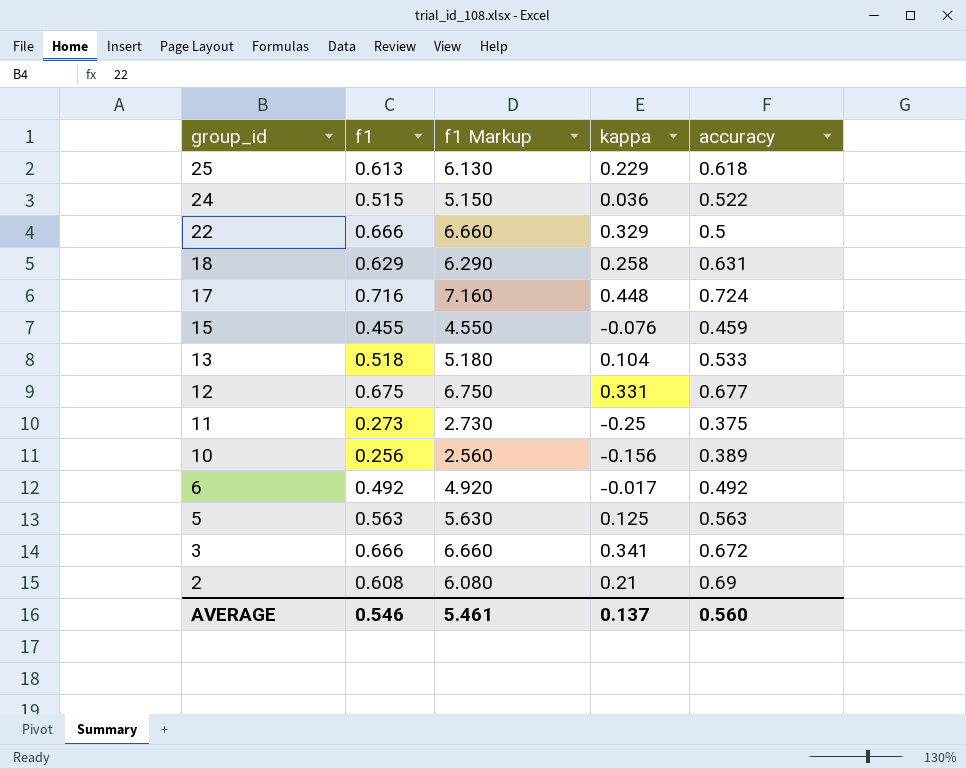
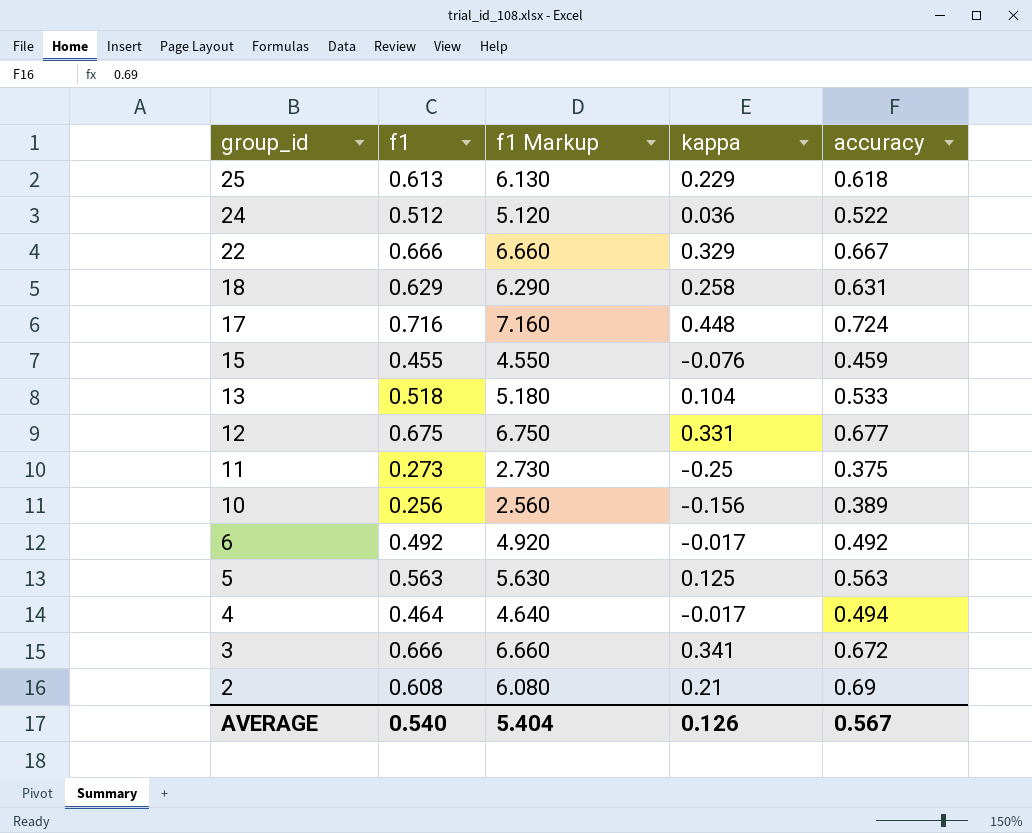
24 | f1: 0.515 -> 0.512
24 | f1 Markup: 5.150 -> 5.120
22 | accuracy: 0.5 -> 0.667
row 4: none -> 0.464 | 4.640 | -0.017 | 0.494
AVERAGE | f1: 0.546 -> 0.540
AVERAGE | f1 Markup: 5.461 -> 5.404
AVERAGE | kappa: 0.137 -> 0.126
AVERAGE | accuracy: 0.560 -> 0.567

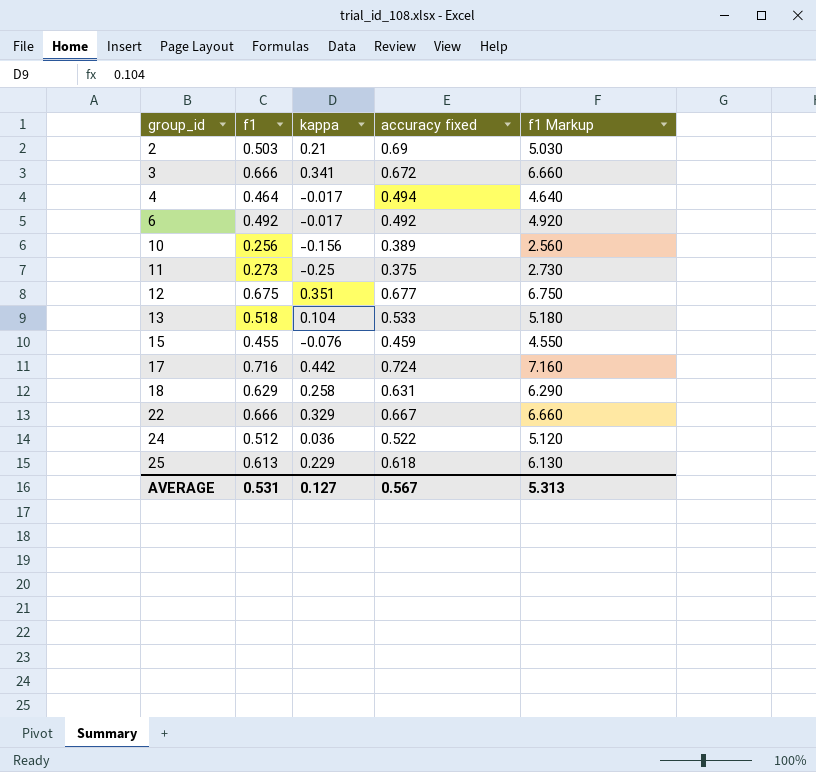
row order: group_id descending -> group_id ascending
column name: accuracy -> accuracy fixed
column f1 Markup | position: 3 -> 5
row 5: 0.563 | 5.630 | 0.125 | 0.563 -> none
2 | f1: 0.608 -> 0.503
2 | f1 Markup: 6.080 -> 5.030
12 | kappa: 0.331 -> 0.351
17 | kappa: 0.448 -> 0.442
AVERAGE | f1: 0.540 -> 0.531
AVERAGE | kappa: 0.126 -> 0.127
AVERAGE | f1 Markup: 5.404 -> 5.313

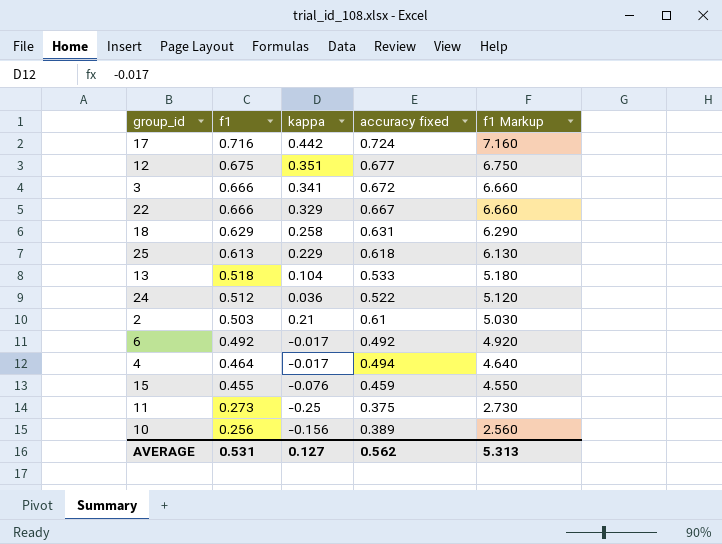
row order: group_id ascending -> f1 descending
2 | accuracy fixed: 0.69 -> 0.61
AVERAGE | accuracy fixed: 0.567 -> 0.562

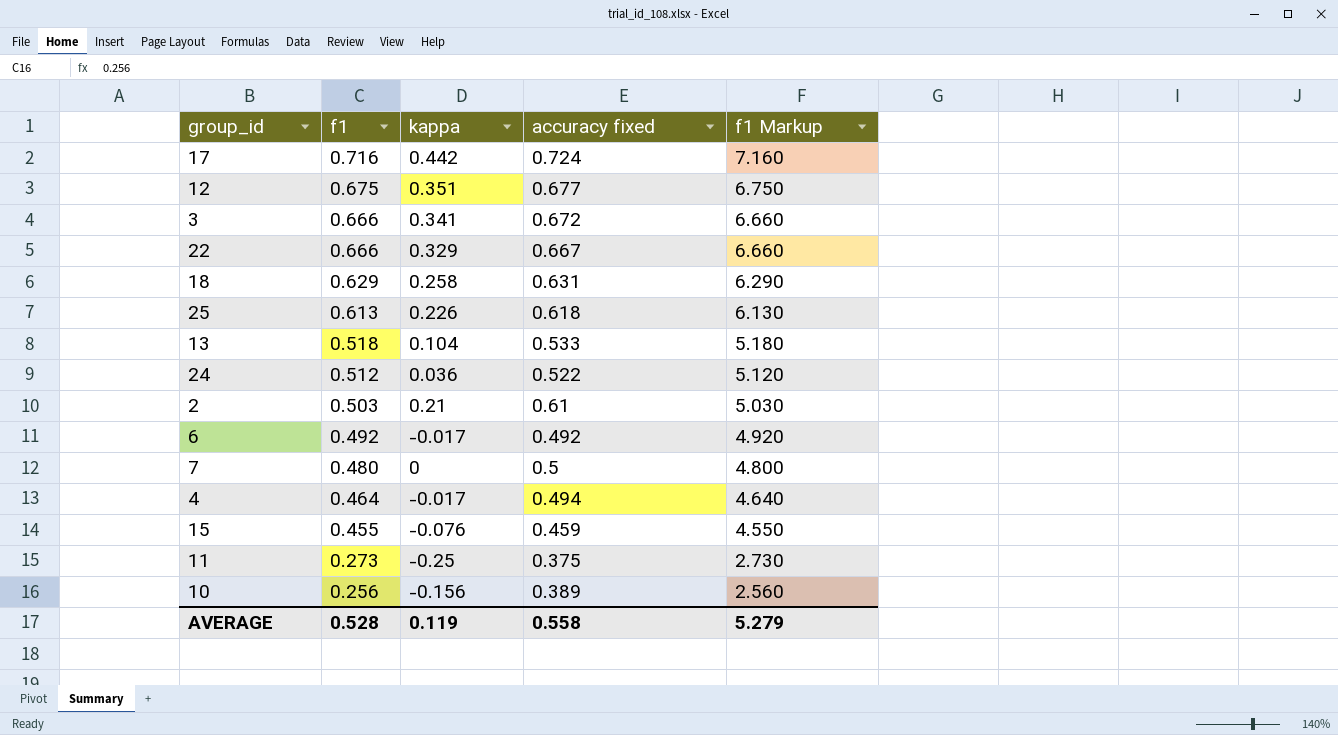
25 | kappa: 0.229 -> 0.226
row 7: none -> 0.480 | 0 | 0.5 | 4.800
AVERAGE | f1: 0.531 -> 0.528
AVERAGE | kappa: 0.127 -> 0.119
AVERAGE | accuracy fixed: 0.562 -> 0.558
AVERAGE | f1 Markup: 5.313 -> 5.279

